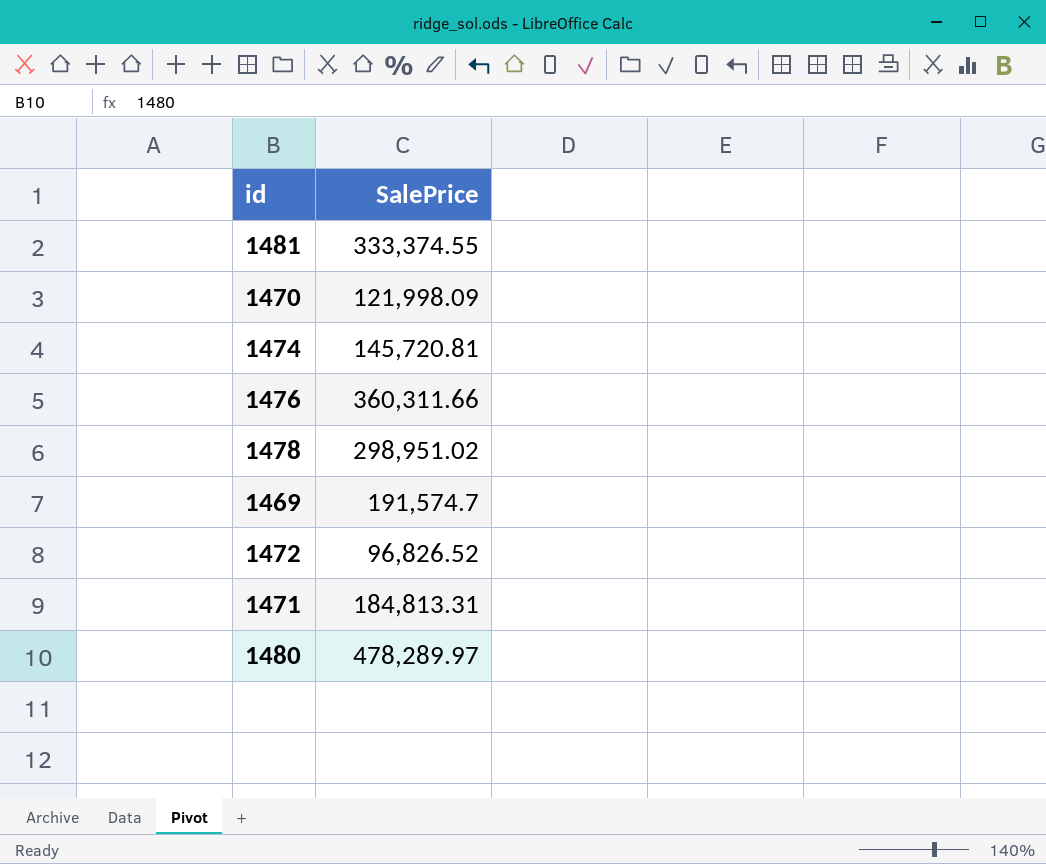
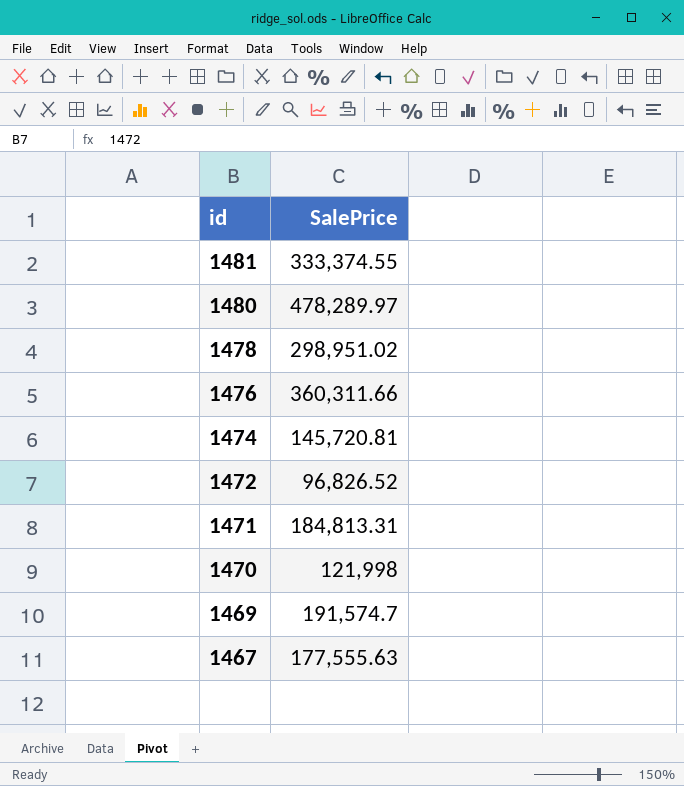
row order: none -> id descending
1470 | SalePrice: 121,998.09 -> 121,998
row 1467: none -> 177,555.63

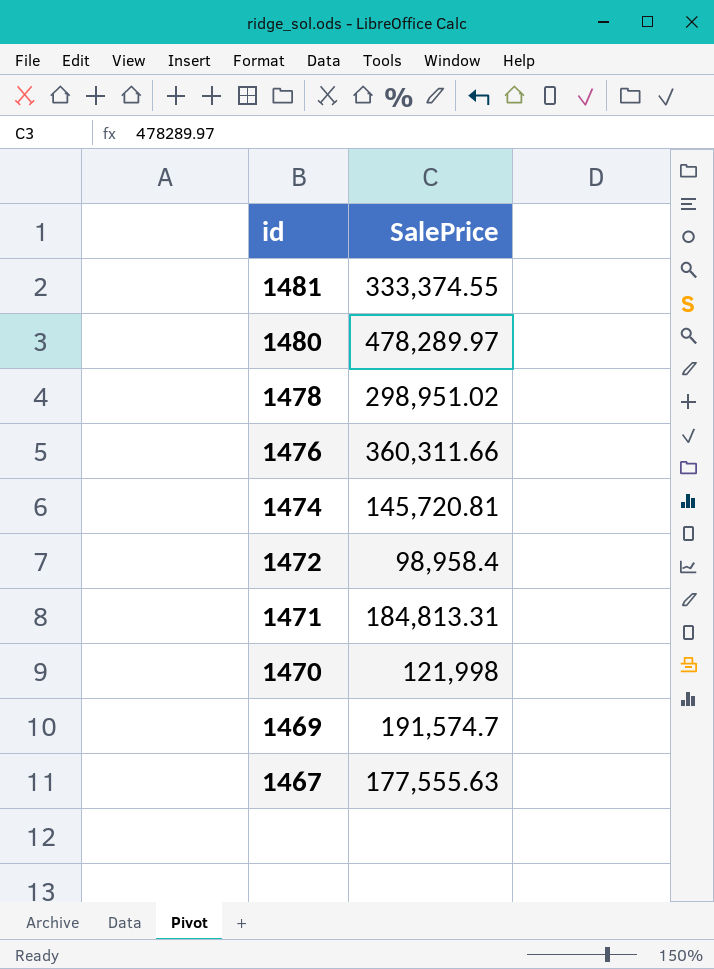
1472 | SalePrice: 96,826.52 -> 98,958.4

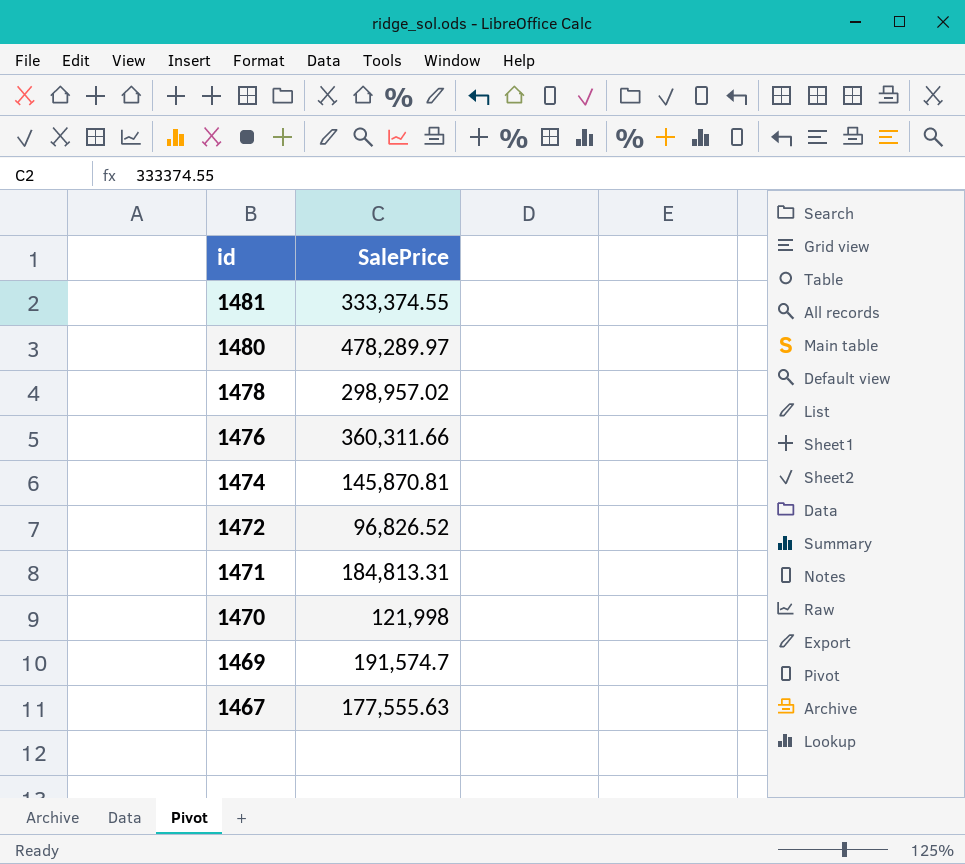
1478 | SalePrice: 298,951.02 -> 298,957.02
1474 | SalePrice: 145,720.81 -> 145,870.81
1472 | SalePrice: 98,958.4 -> 96,826.52

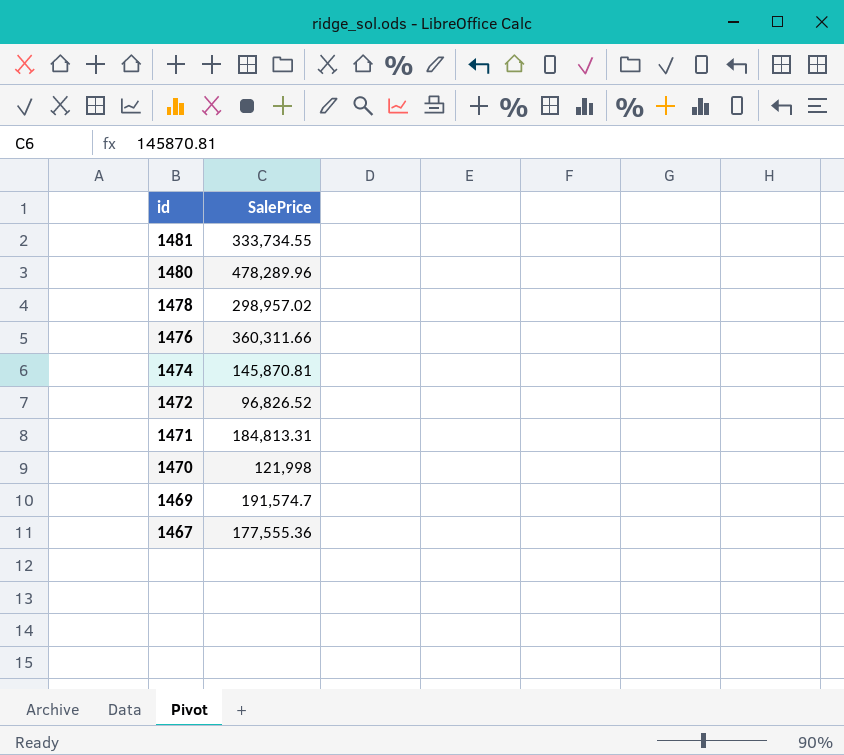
1481 | SalePrice: 333,374.55 -> 333,734.55
1480 | SalePrice: 478,289.97 -> 478,289.96
1467 | SalePrice: 177,555.63 -> 177,555.36

